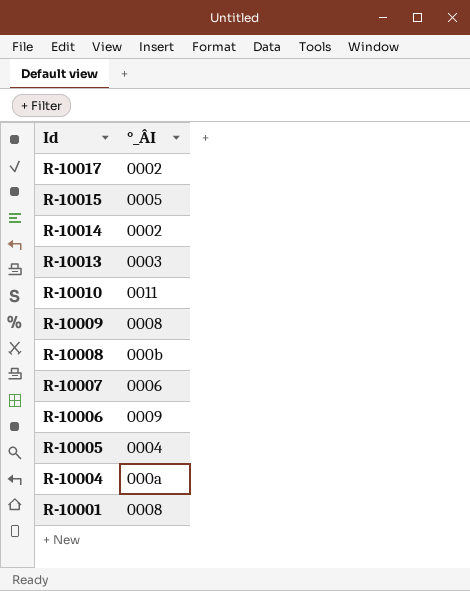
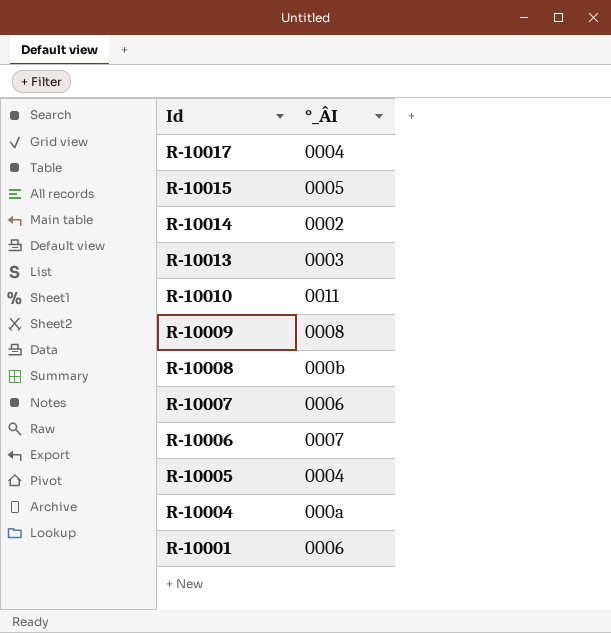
R-10017 | °_ÂI: 0002 -> 0004
R-10006 | °_ÂI: 0009 -> 0007
R-10001 | °_ÂI: 0008 -> 0006

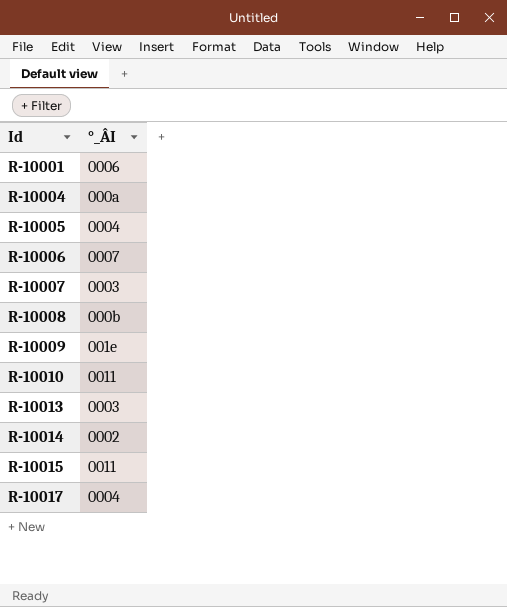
row order: Id descending -> Id ascending
R-10007 | °_ÂI: 0006 -> 0003
R-10009 | °_ÂI: 0008 -> 001e
R-10015 | °_ÂI: 0005 -> 0011

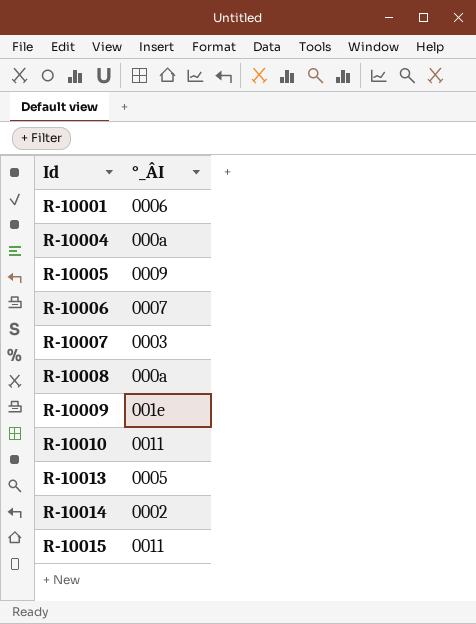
row R-10017: 0004 -> none
R-10005 | °_ÂI: 0004 -> 0009
R-10008 | °_ÂI: 000b -> 000a
R-10013 | °_ÂI: 0003 -> 0005

